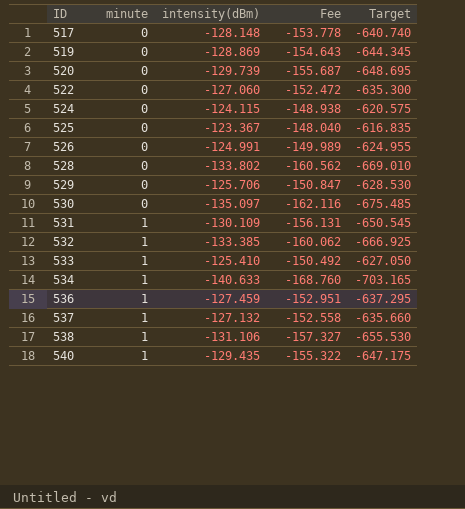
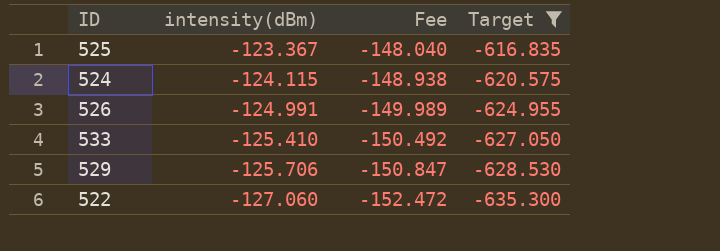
filter: none -> Target >= -635.300
row order: ID ascending -> intensity(dBm) descending
column minute | position: 2 -> none

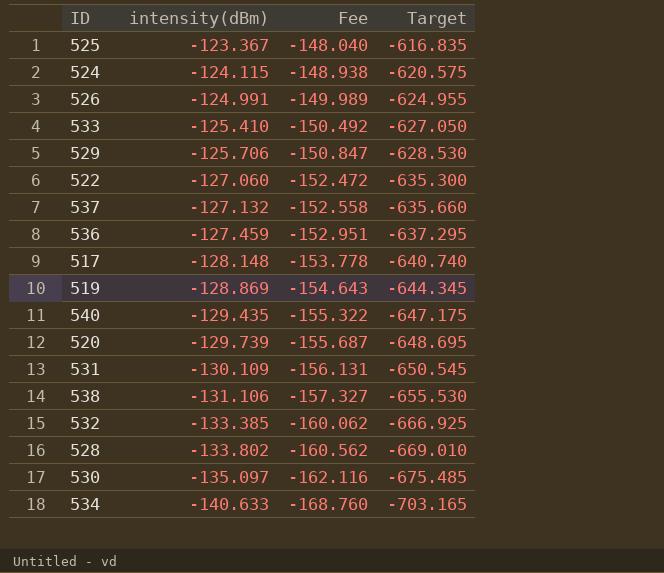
filter: Target >= -635.300 -> none

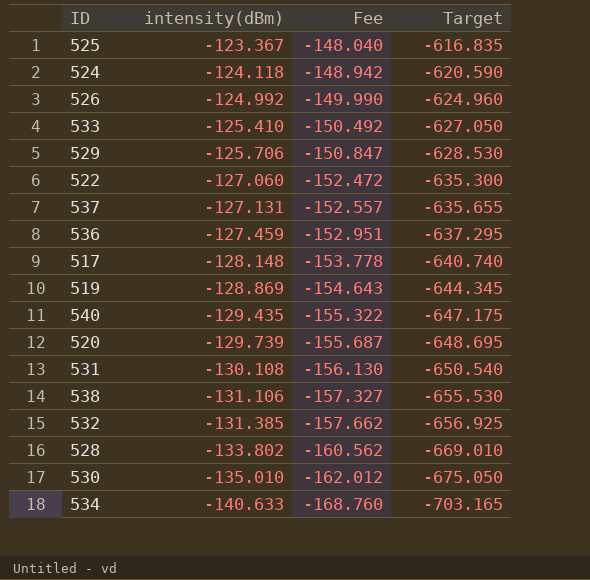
524 | intensity(dBm): -124.115 -> -124.118
524 | Fee: -148.938 -> -148.942
524 | Target: -620.575 -> -620.590
526 | intensity(dBm): -124.991 -> -124.992
526 | Fee: -149.989 -> -149.990
526 | Target: -624.955 -> -624.960
537 | intensity(dBm): -127.132 -> -127.131
537 | Fee: -152.558 -> -152.557
537 | Target: -635.660 -> -635.655
531 | intensity(dBm): -130.109 -> -130.108
531 | Fee: -156.131 -> -156.130
531 | Target: -650.545 -> -650.540
532 | intensity(dBm): -133.385 -> -131.385
532 | Fee: -160.062 -> -157.662
532 | Target: -666.925 -> -656.925
530 | intensity(dBm): -135.097 -> -135.010
530 | Fee: -162.116 -> -162.012
530 | Target: -675.485 -> -675.050

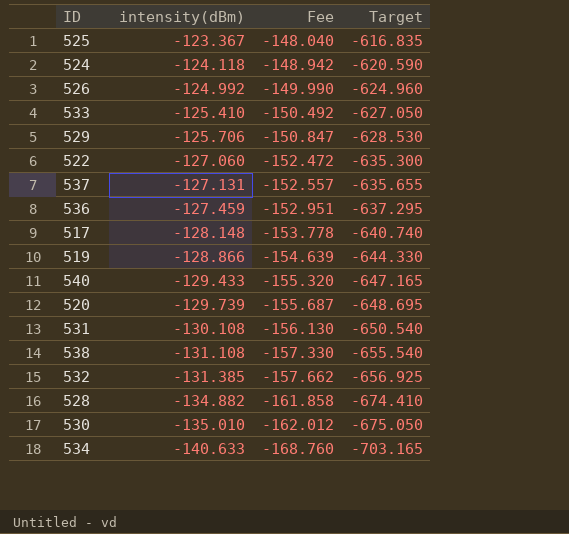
519 | intensity(dBm): -128.869 -> -128.866
519 | Fee: -154.643 -> -154.639
519 | Target: -644.345 -> -644.330
540 | intensity(dBm): -129.435 -> -129.433
540 | Fee: -155.322 -> -155.320
540 | Target: -647.175 -> -647.165
538 | intensity(dBm): -131.106 -> -131.108
538 | Fee: -157.327 -> -157.330
538 | Target: -655.530 -> -655.540
528 | intensity(dBm): -133.802 -> -134.882
528 | Fee: -160.562 -> -161.858
528 | Target: -669.010 -> -674.410

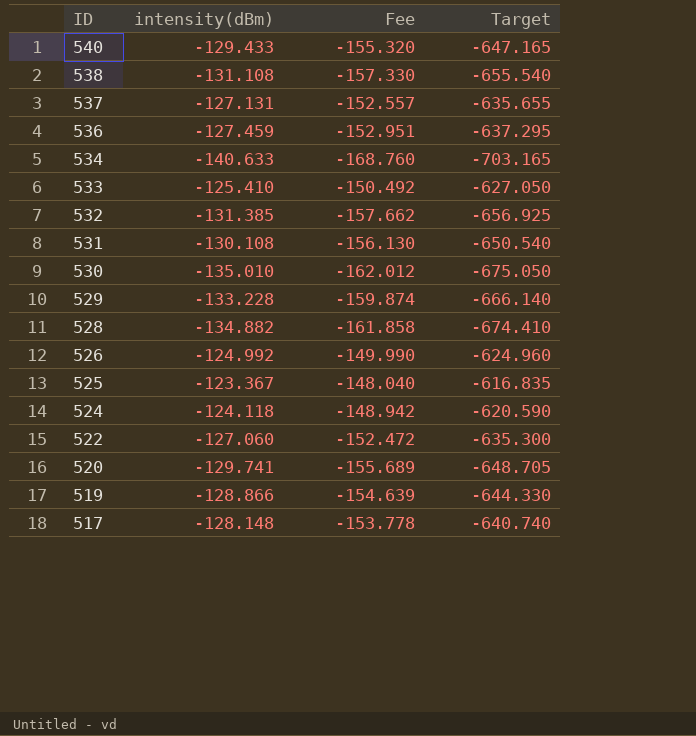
row order: intensity(dBm) descending -> ID descending
529 | intensity(dBm): -125.706 -> -133.228
529 | Fee: -150.847 -> -159.874
529 | Target: -628.530 -> -666.140
520 | intensity(dBm): -129.739 -> -129.741
520 | Fee: -155.687 -> -155.689
520 | Target: -648.695 -> -648.705

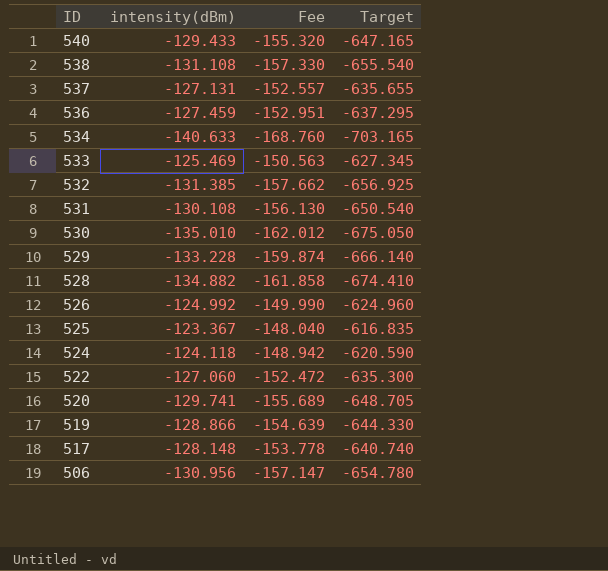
533 | intensity(dBm): -125.410 -> -125.469
533 | Fee: -150.492 -> -150.563
533 | Target: -627.050 -> -627.345
row 506: none -> -130.956 | -157.147 | -654.780

